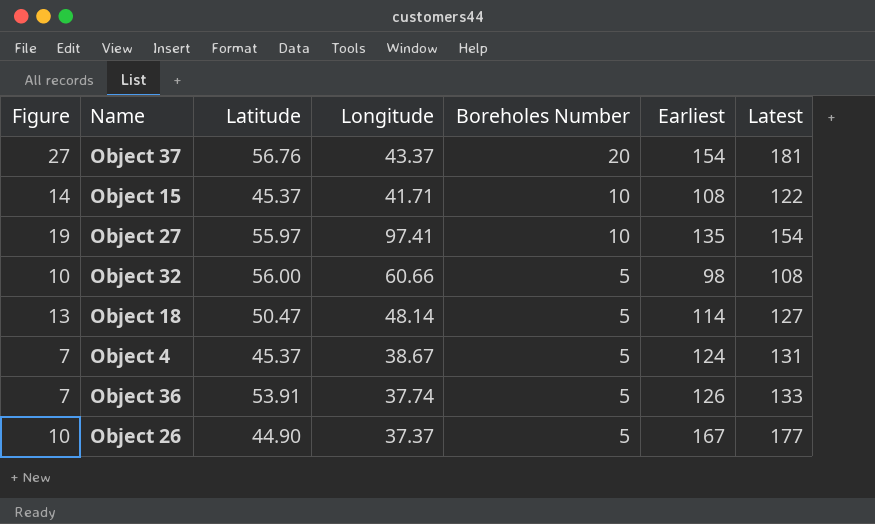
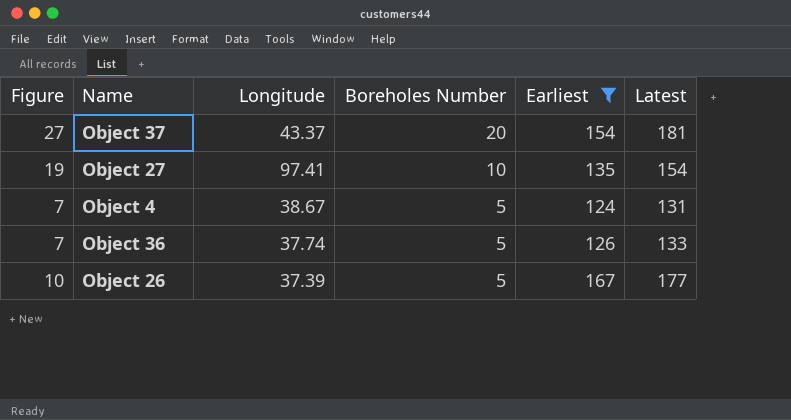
filter: none -> Earliest >= 124
column Latitude | position: 3 -> none
Object 26 | Longitude: 37.37 -> 37.39

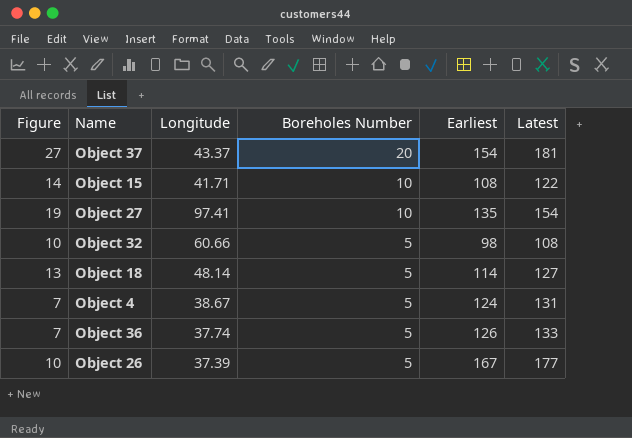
filter: Earliest >= 124 -> none

